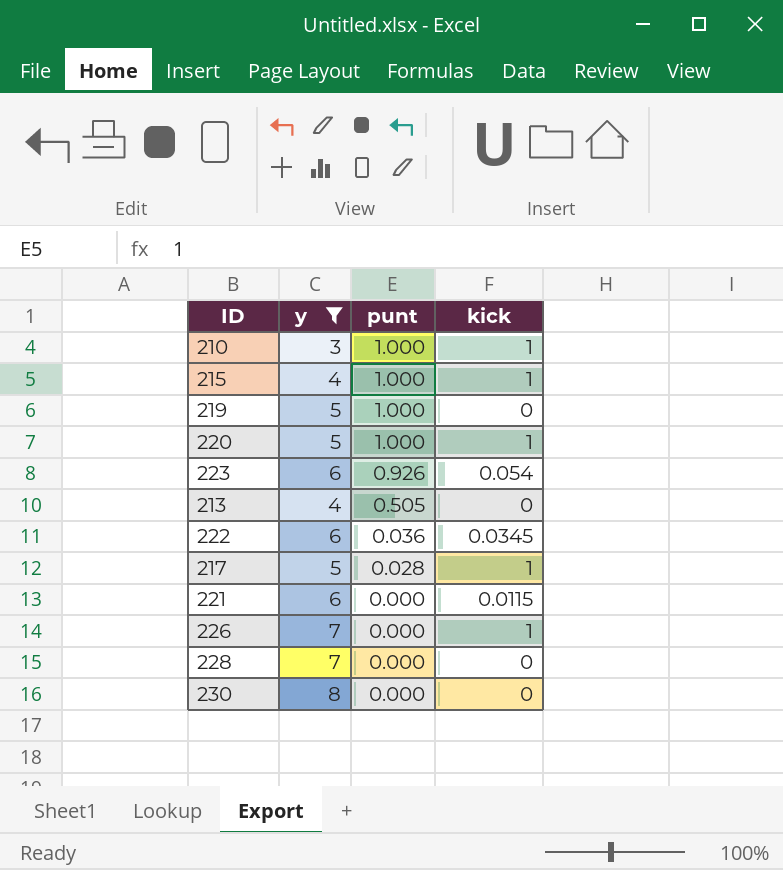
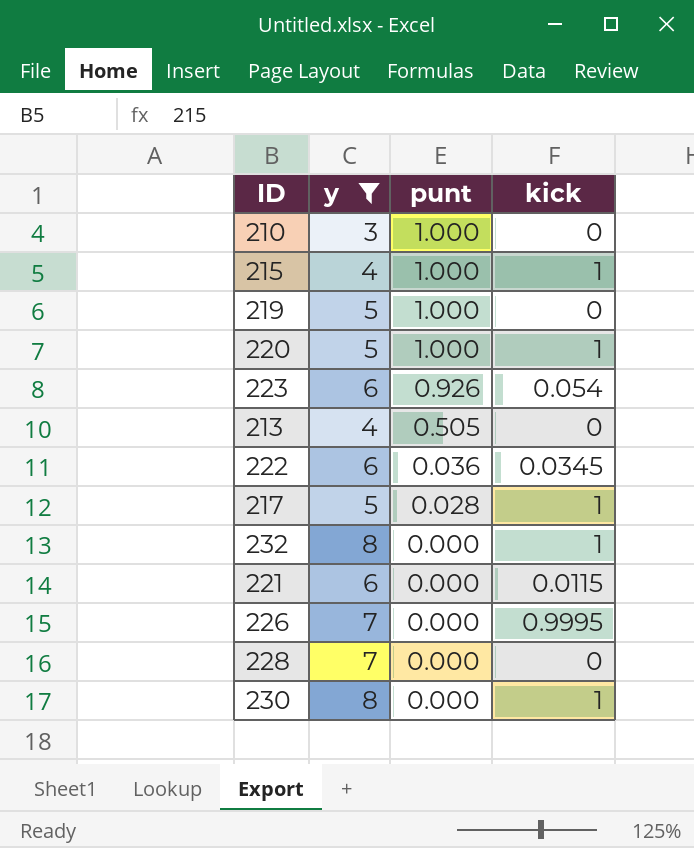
210 | kick: 1 -> 0
row 232: none -> 8 | 0.000 | 1
226 | kick: 1 -> 0.9995
230 | kick: 0 -> 1

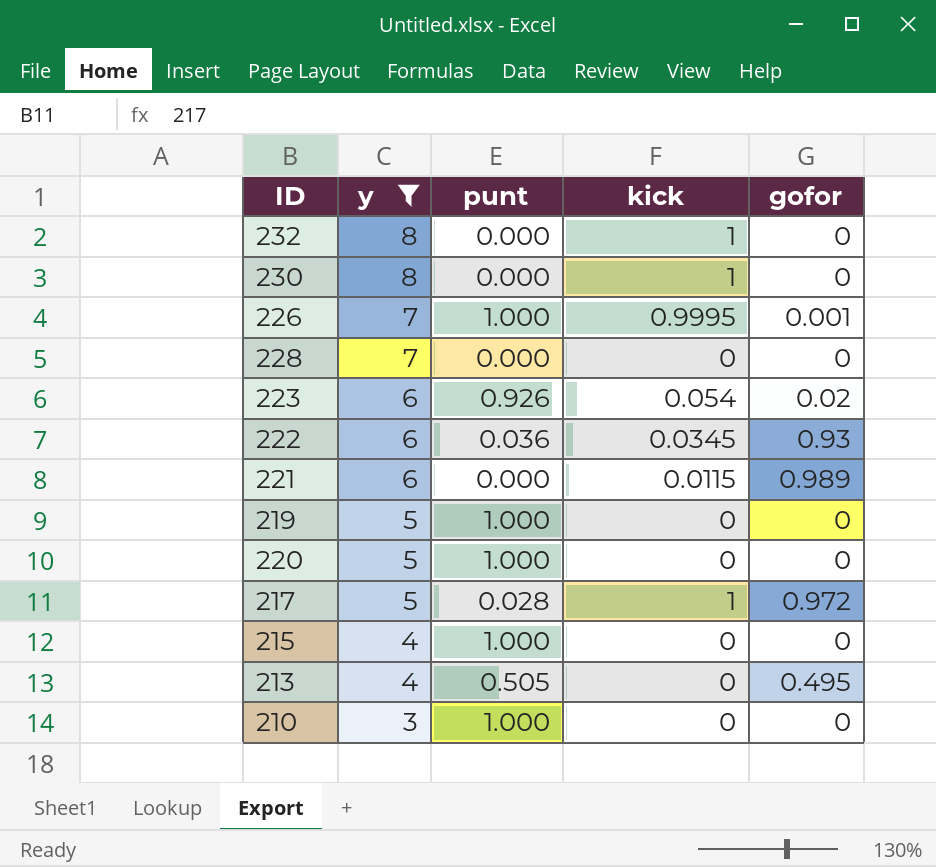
row order: punt descending -> y descending
column gofor | position: none -> 5
226 | punt: 0.000 -> 1.000
220 | kick: 1 -> 0
215 | kick: 1 -> 0

